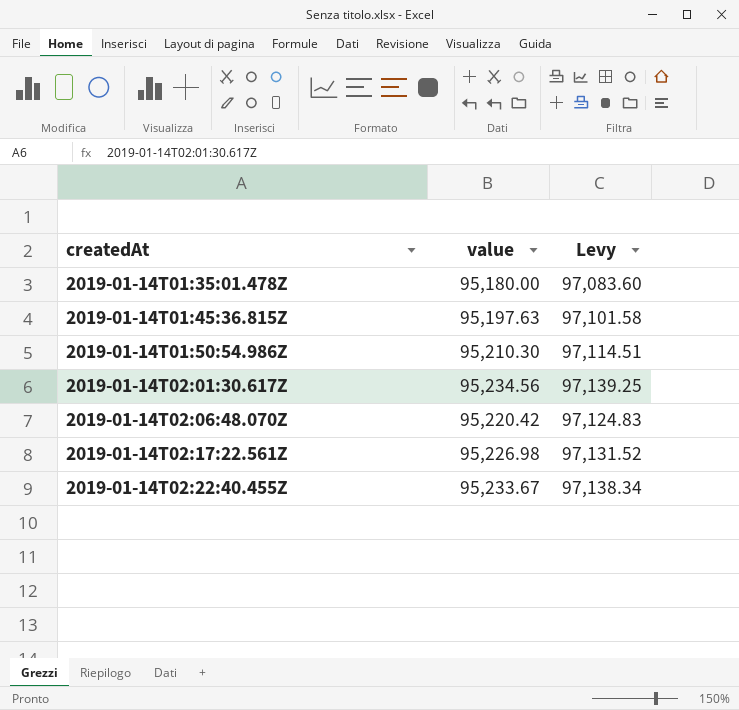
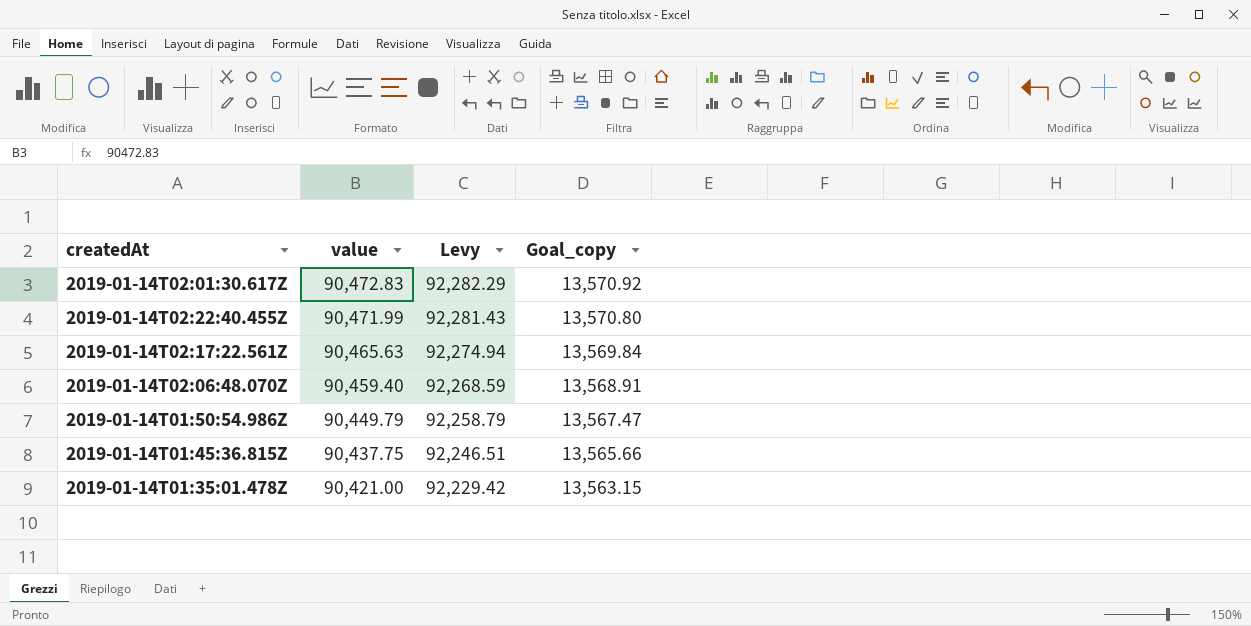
row order: createdAt ascending -> value descending
column Goal_copy | formula: none -> [value] * 0.15
2019-01-14T02:01:30.617Z | value: 95,234.56 -> 90,472.83
2019-01-14T02:01:30.617Z | Levy: 97,139.25 -> 92,282.29
2019-01-14T02:22:40.455Z | value: 95,233.67 -> 90,471.99
2019-01-14T02:22:40.455Z | Levy: 97,138.34 -> 92,281.43
2019-01-14T02:17:22.561Z | value: 95,226.98 -> 90,465.63
2019-01-14T02:17:22.561Z | Levy: 97,131.52 -> 92,274.94
2019-01-14T02:06:48.070Z | value: 95,220.42 -> 90,459.40
2019-01-14T02:06:48.070Z | Levy: 97,124.83 -> 92,268.59
2019-01-14T01:50:54.986Z | value: 95,210.30 -> 90,449.79
2019-01-14T01:50:54.986Z | Levy: 97,114.51 -> 92,258.79
2019-01-14T01:45:36.815Z | value: 95,197.63 -> 90,437.75
2019-01-14T01:45:36.815Z | Levy: 97,101.58 -> 92,246.51
2019-01-14T01:35:01.478Z | value: 95,180.00 -> 90,421.00
2019-01-14T01:35:01.478Z | Levy: 97,083.60 -> 92,229.42

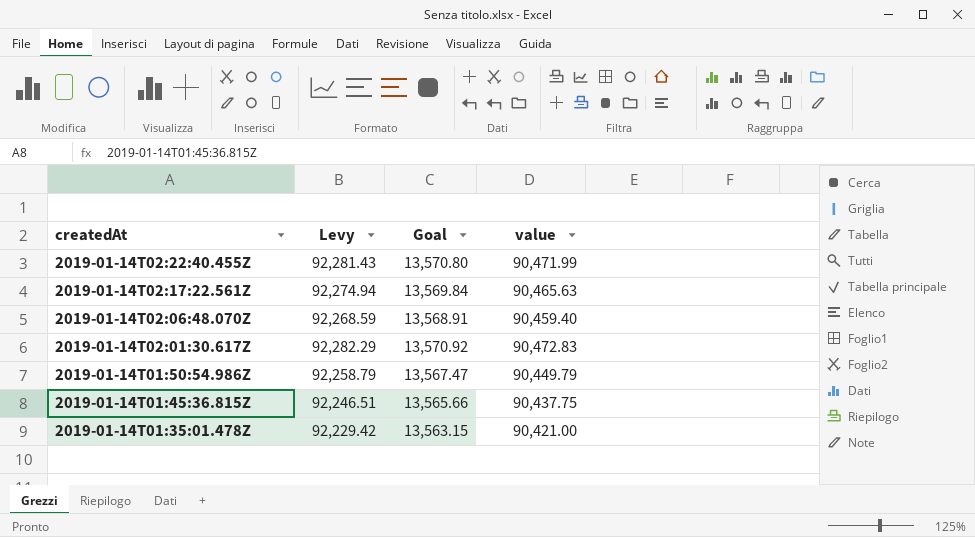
row order: value descending -> createdAt descending
column name: Goal_copy -> Goal
column value | position: 2 -> 4

